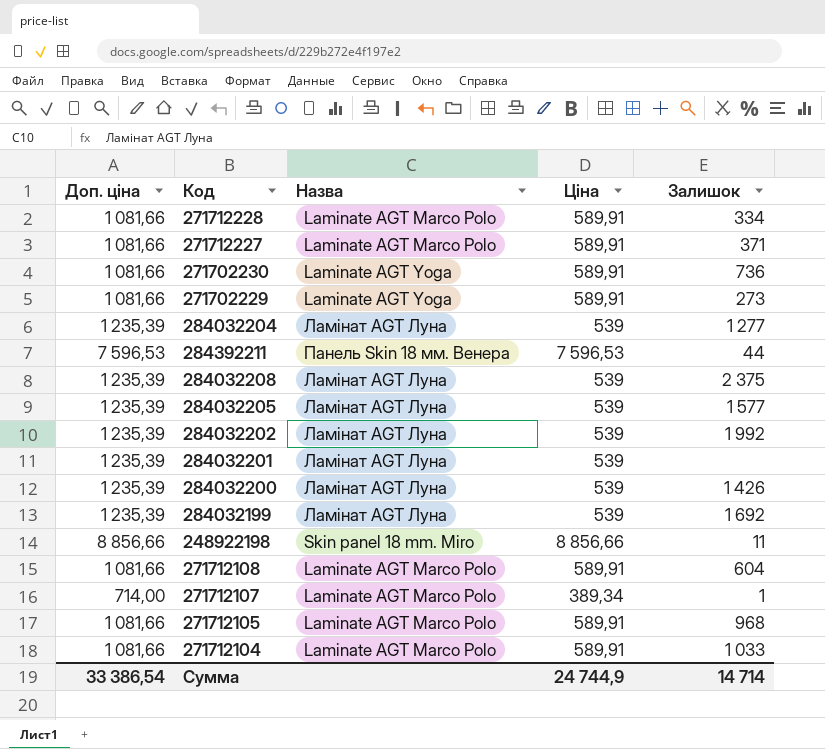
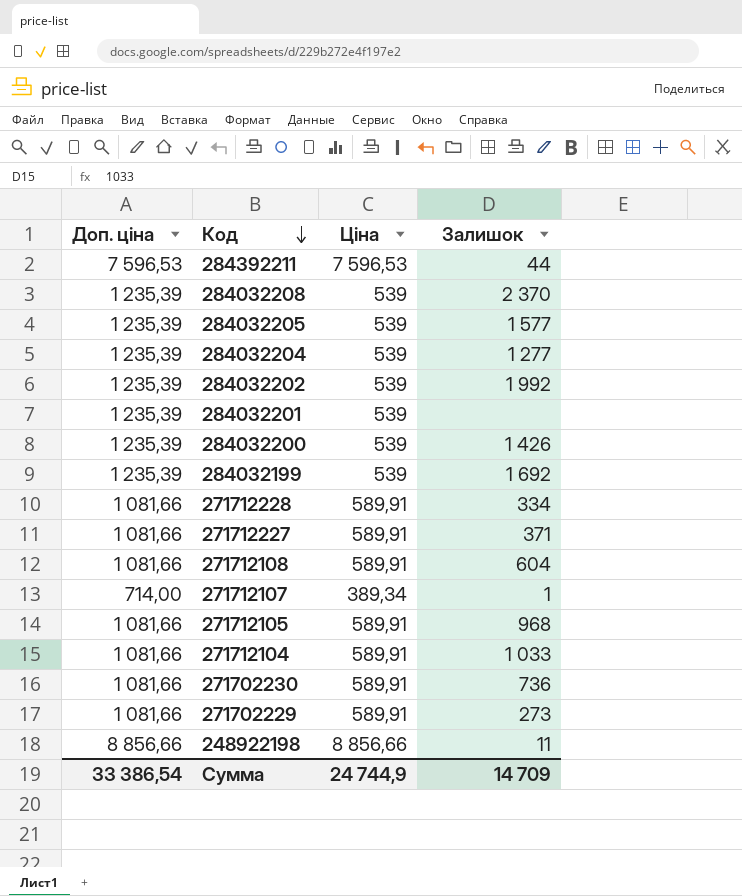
row order: none -> Код descending
column Назва | position: 3 -> none
284032208 | Залишок: 2 375 -> 2 370
Сумма | Залишок: 14 714 -> 14 709

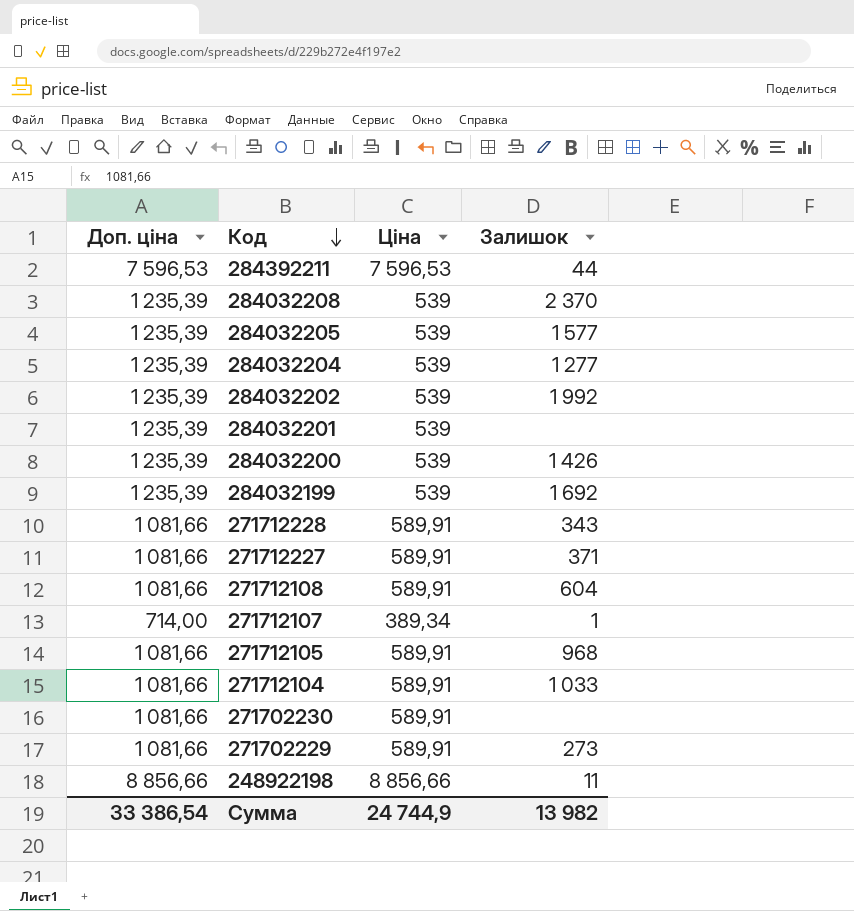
271712228 | Залишок: 334 -> 343
271702230 | Залишок: 736 -> none
Сумма | Залишок: 14 709 -> 13 982

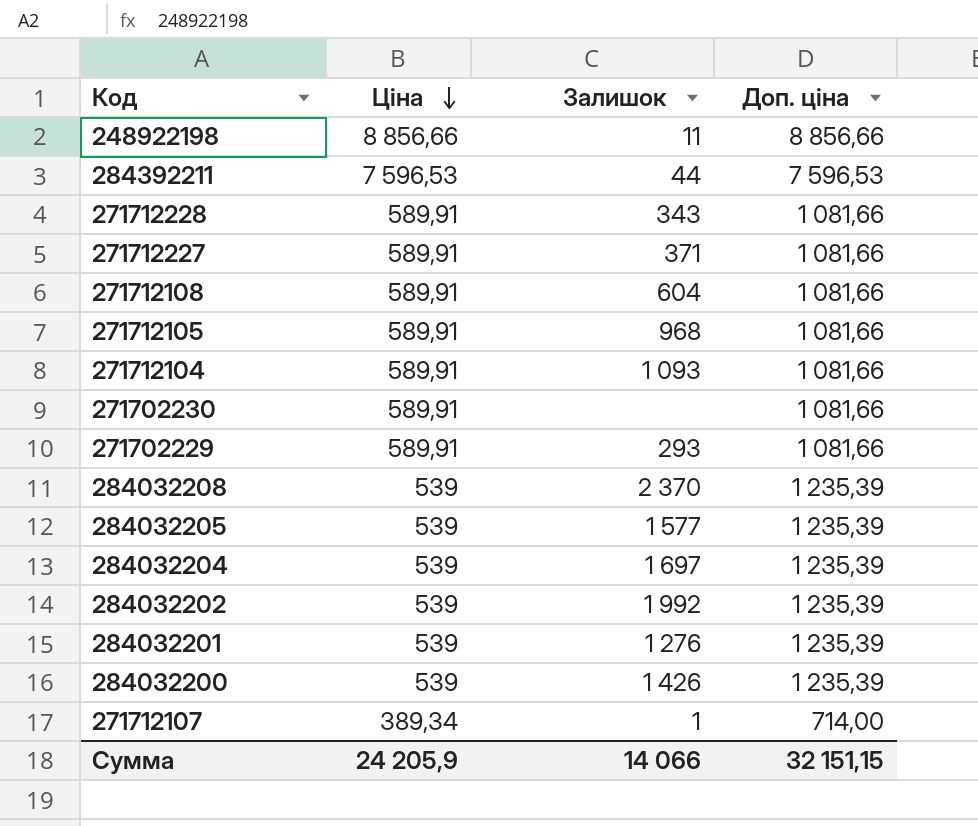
row order: Код descending -> Ціна descending
column Доп. ціна | position: 1 -> 4
row 284032199: 1 235,39 | 539 | 1 692 -> none
271712104 | Залишок: 1 033 -> 1 093
271702229 | Залишок: 273 -> 293
284032204 | Залишок: 1 277 -> 1 697
284032201 | Залишок: none -> 1 276
Сумма | Ціна: 24 744,9 -> 24 205,9
Сумма | Залишок: 13 982 -> 14 066
Сумма | Доп. ціна: 33 386,54 -> 32 151,15

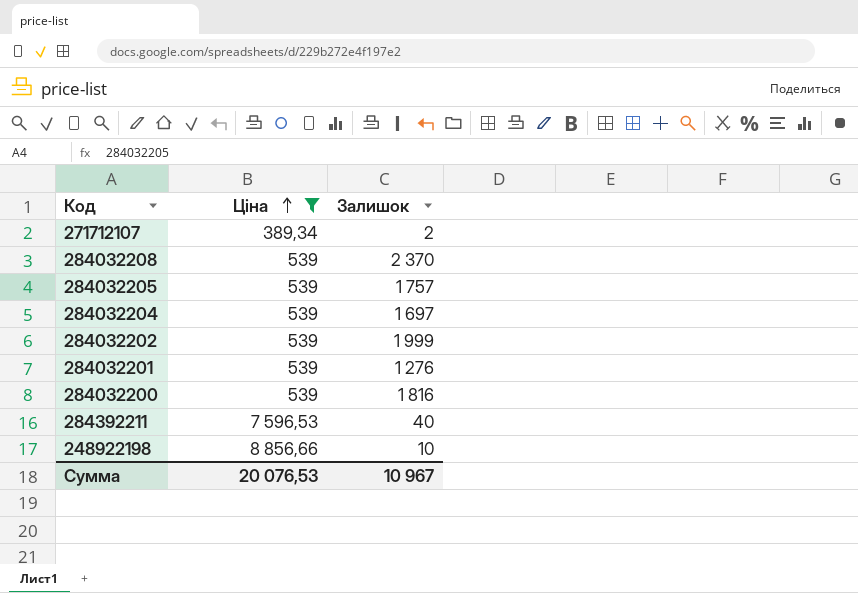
filter: none -> Ціна != 589,91
row order: Ціна descending -> Ціна ascending
column Доп. ціна | position: 4 -> none
271712107 | Залишок: 1 -> 2
284032205 | Залишок: 1 577 -> 1 757
284032202 | Залишок: 1 992 -> 1 999
284032200 | Залишок: 1 426 -> 1 816
284392211 | Залишок: 44 -> 40
248922198 | Залишок: 11 -> 10
Сумма | Ціна: 24 205,9 -> 20 076,53
Сумма | Залишок: 14 066 -> 10 967

